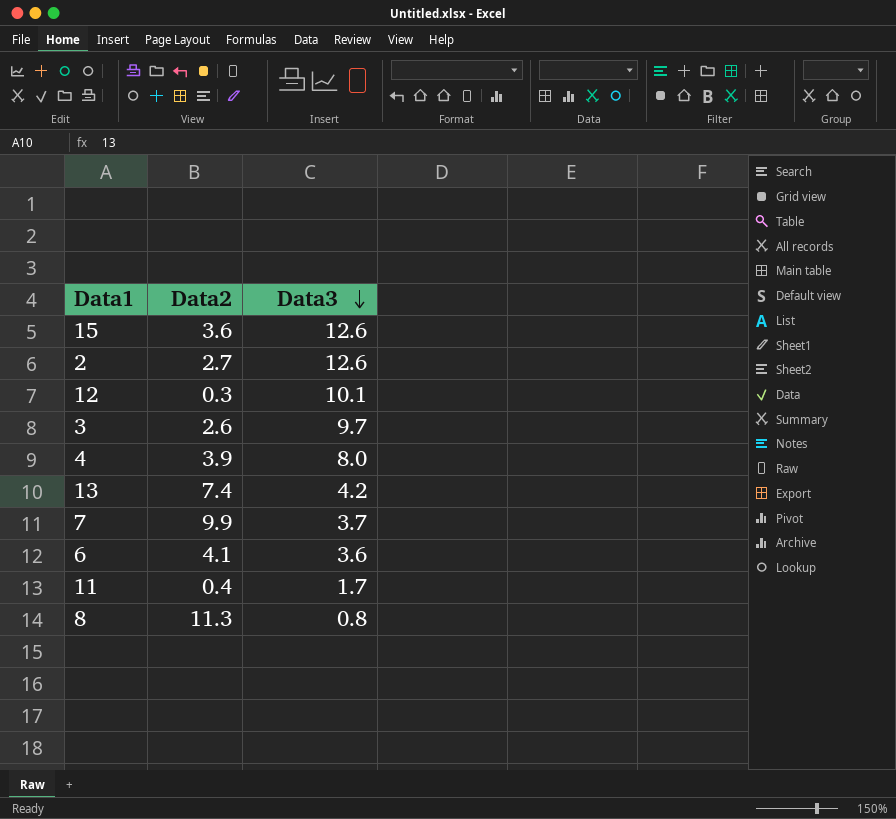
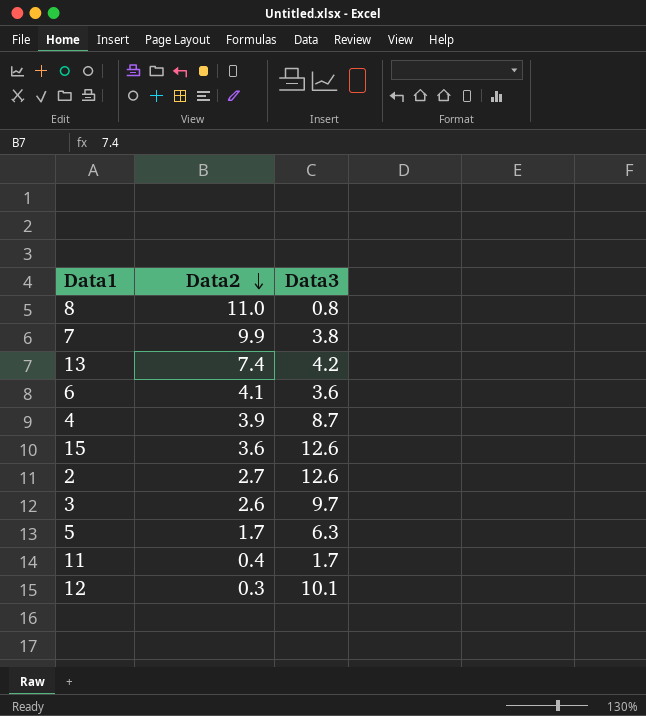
row order: Data3 descending -> Data2 descending
8 | Data2: 11.3 -> 11.0
7 | Data3: 3.7 -> 3.8
4 | Data3: 8.0 -> 8.7
row 5: none -> 1.7 | 6.3

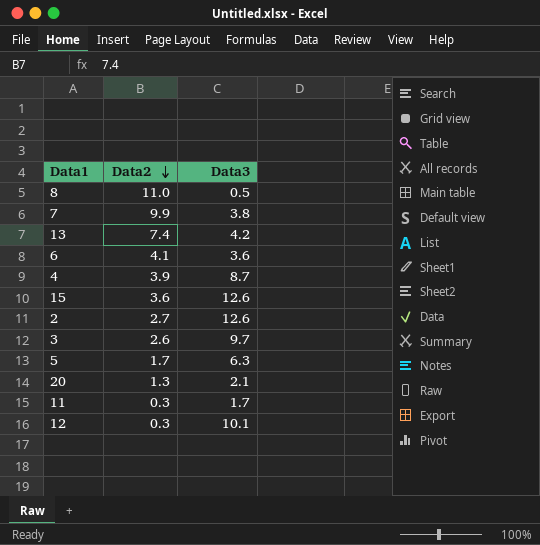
8 | Data3: 0.8 -> 0.5
row 20: none -> 1.3 | 2.1
11 | Data2: 0.4 -> 0.3

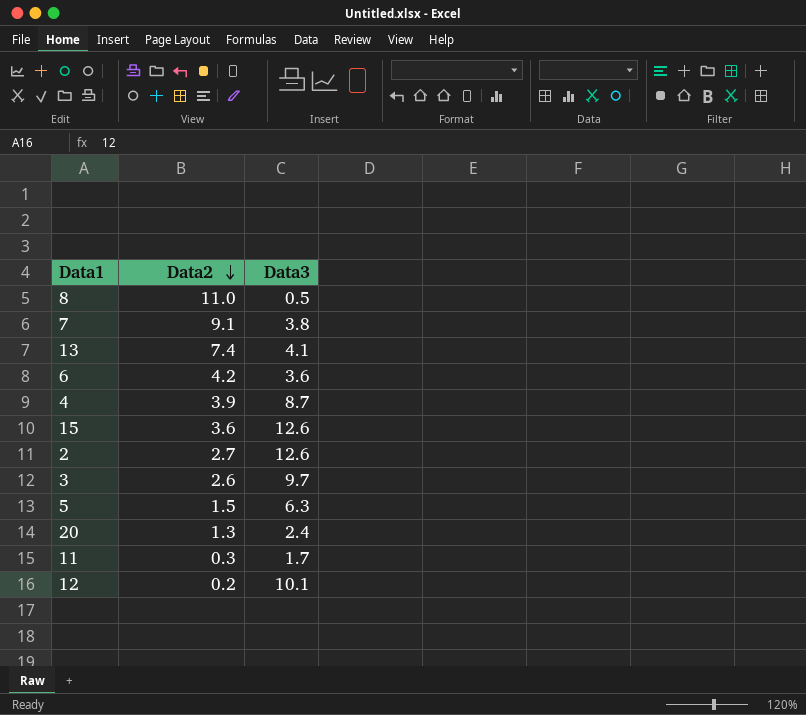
7 | Data2: 9.9 -> 9.1
13 | Data3: 4.2 -> 4.1
6 | Data2: 4.1 -> 4.2
5 | Data2: 1.7 -> 1.5
20 | Data3: 2.1 -> 2.4
12 | Data2: 0.3 -> 0.2

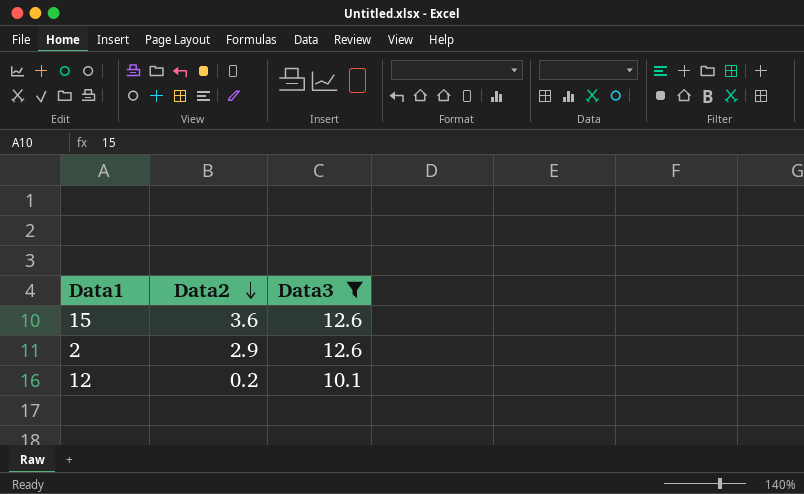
filter: none -> Data3 >= 10.1
2 | Data2: 2.7 -> 2.9

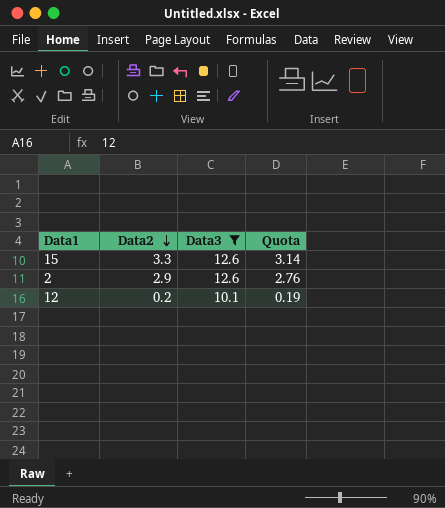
column Quota | formula: none -> [Data2] * 0.95
15 | Data2: 3.6 -> 3.3

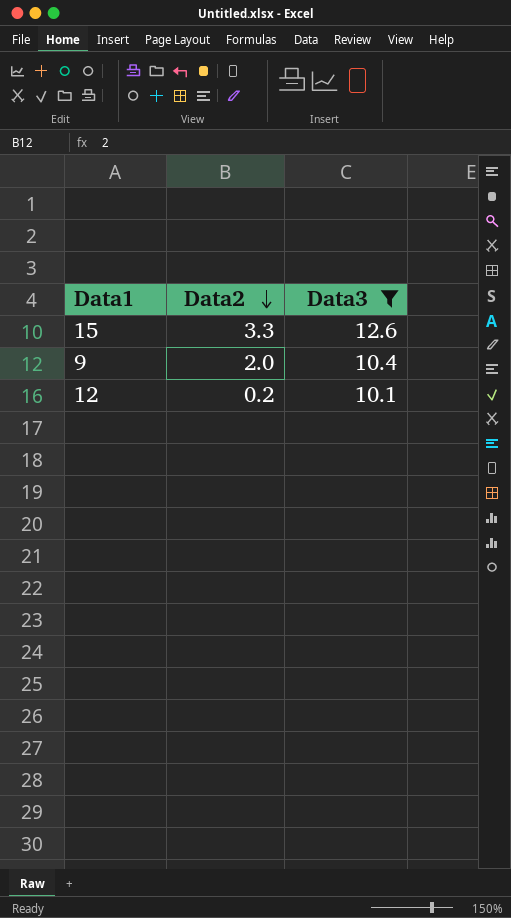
column Quota | formula: [Data2] * 0.95 -> none
row 2: 2.9 | 12.6 | 2.76 -> none
row 9: none -> 2.0 | 10.4

